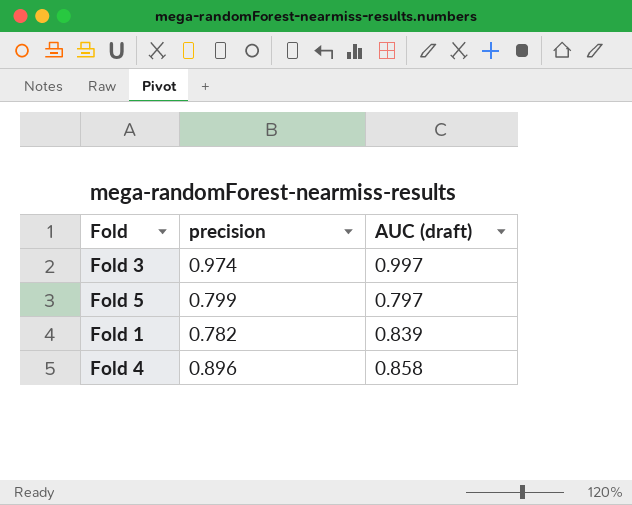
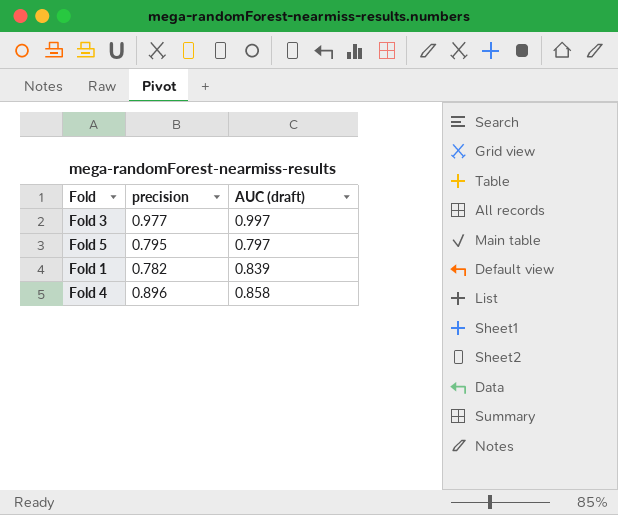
Fold 3 | precision: 0.974 -> 0.977
Fold 5 | precision: 0.799 -> 0.795

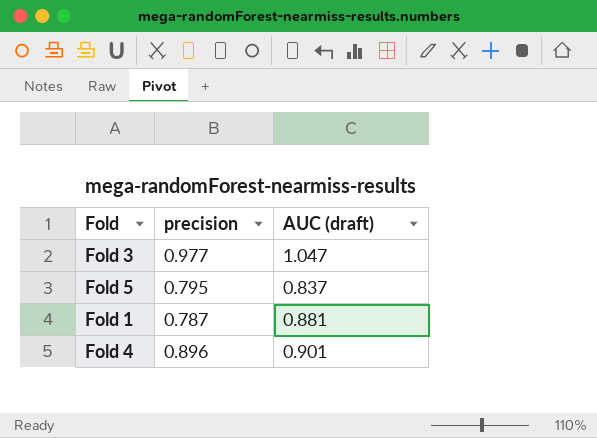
Fold 3 | AUC (draft): 0.997 -> 1.047
Fold 5 | AUC (draft): 0.797 -> 0.837
Fold 1 | precision: 0.782 -> 0.787
Fold 1 | AUC (draft): 0.839 -> 0.881
Fold 4 | AUC (draft): 0.858 -> 0.901

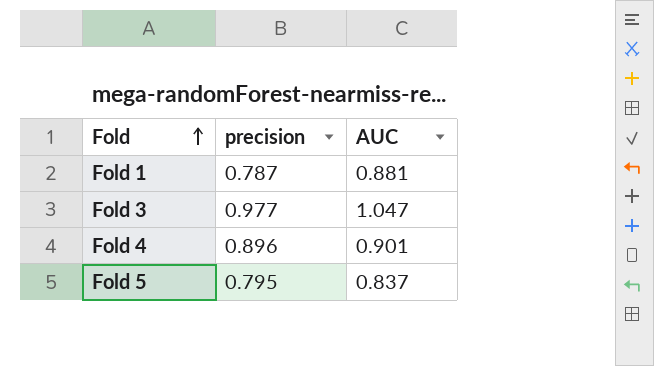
row order: none -> Fold ascending
column name: AUC (draft) -> AUC

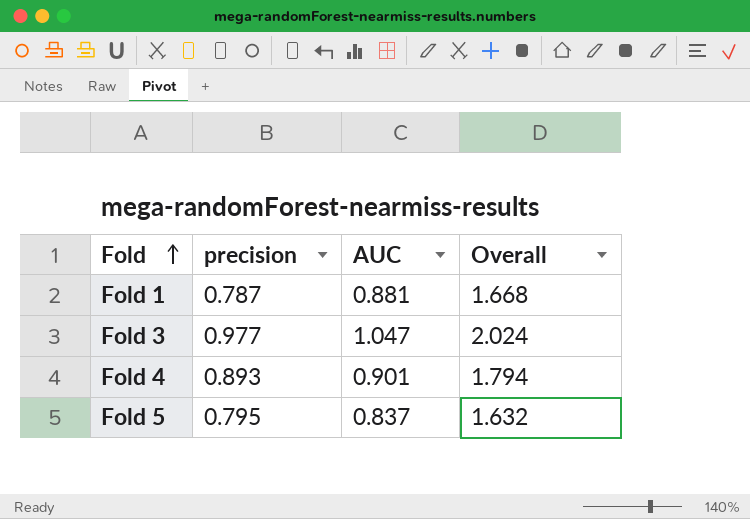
column Overall | formula: none -> [precision] + [AUC]
Fold 4 | precision: 0.896 -> 0.893

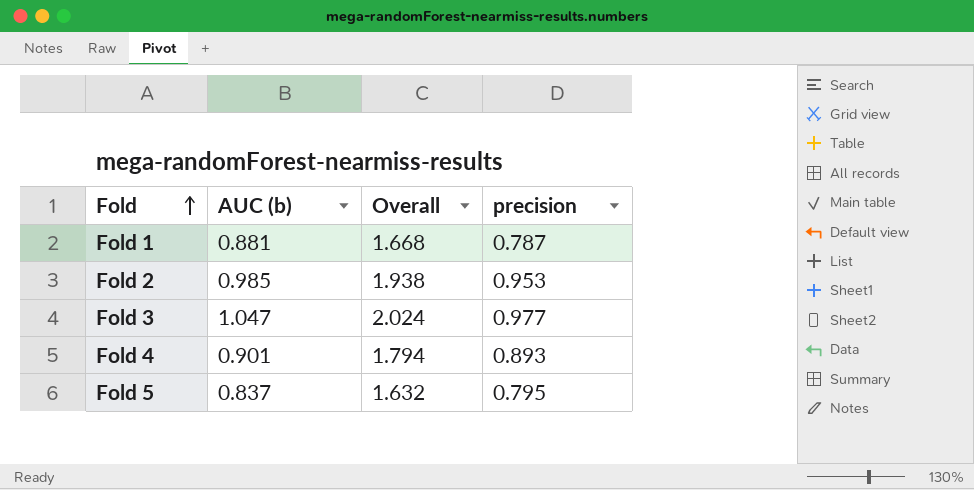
column name: AUC -> AUC (b)
column precision | position: 2 -> 4
row Fold 2: none -> 0.985 | 1.938 | 0.953

